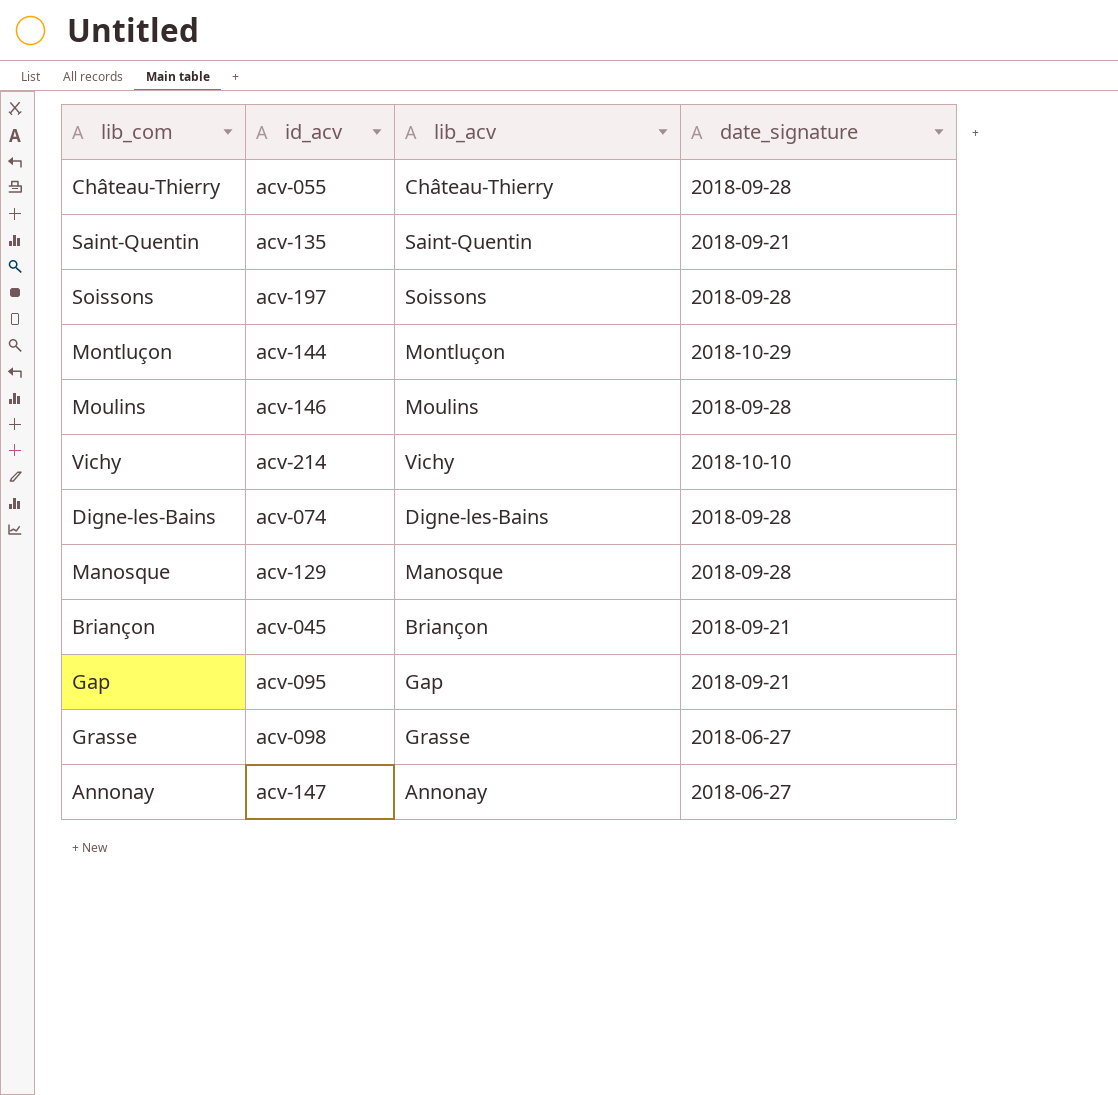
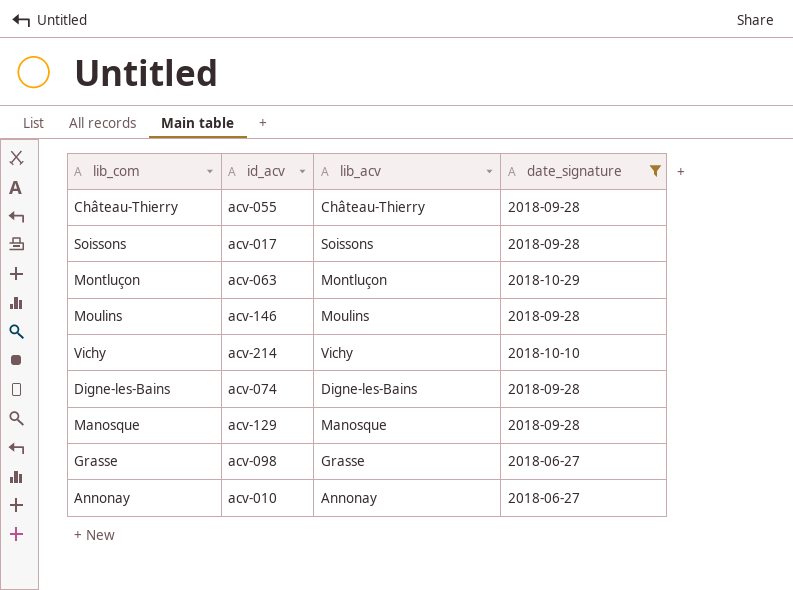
filter: none -> date_signature != 2018-09-21
Soissons | id_acv: acv-197 -> acv-017
Montluçon | id_acv: acv-144 -> acv-063
Annonay | id_acv: acv-147 -> acv-010

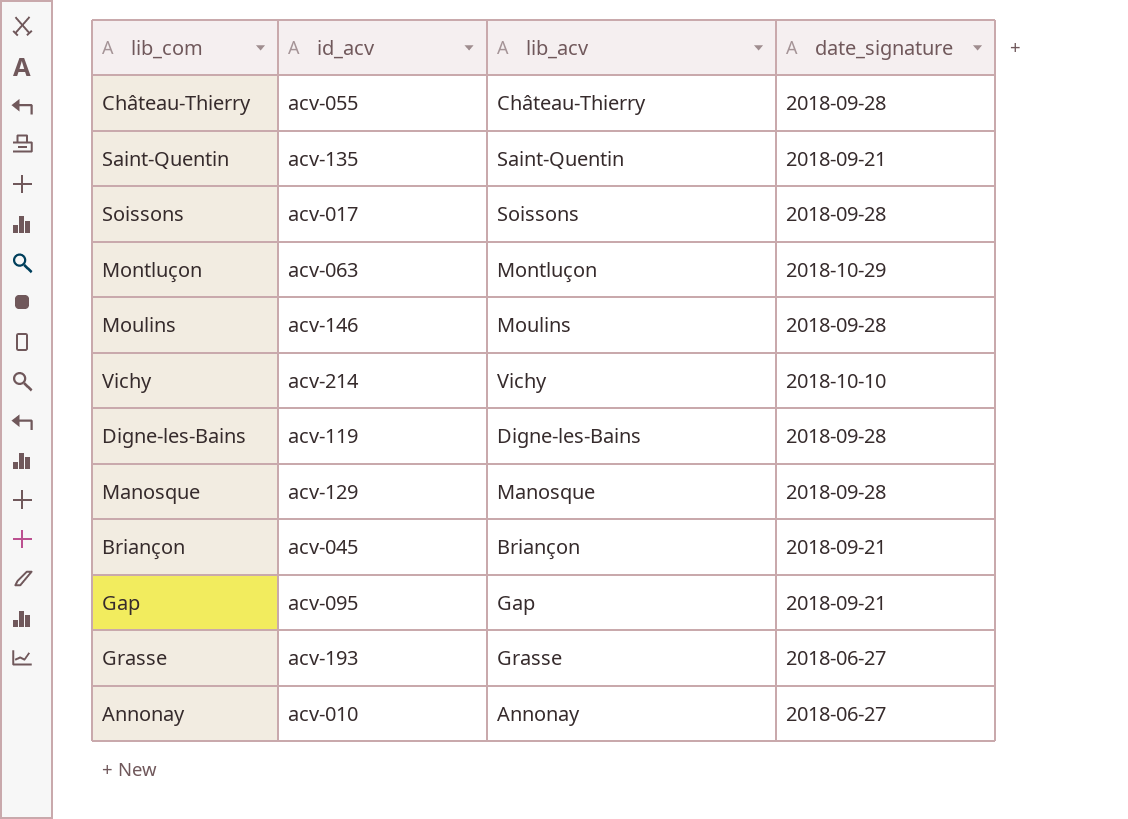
filter: date_signature != 2018-09-21 -> none
Digne-les-Bains | id_acv: acv-074 -> acv-119
Grasse | id_acv: acv-098 -> acv-193

